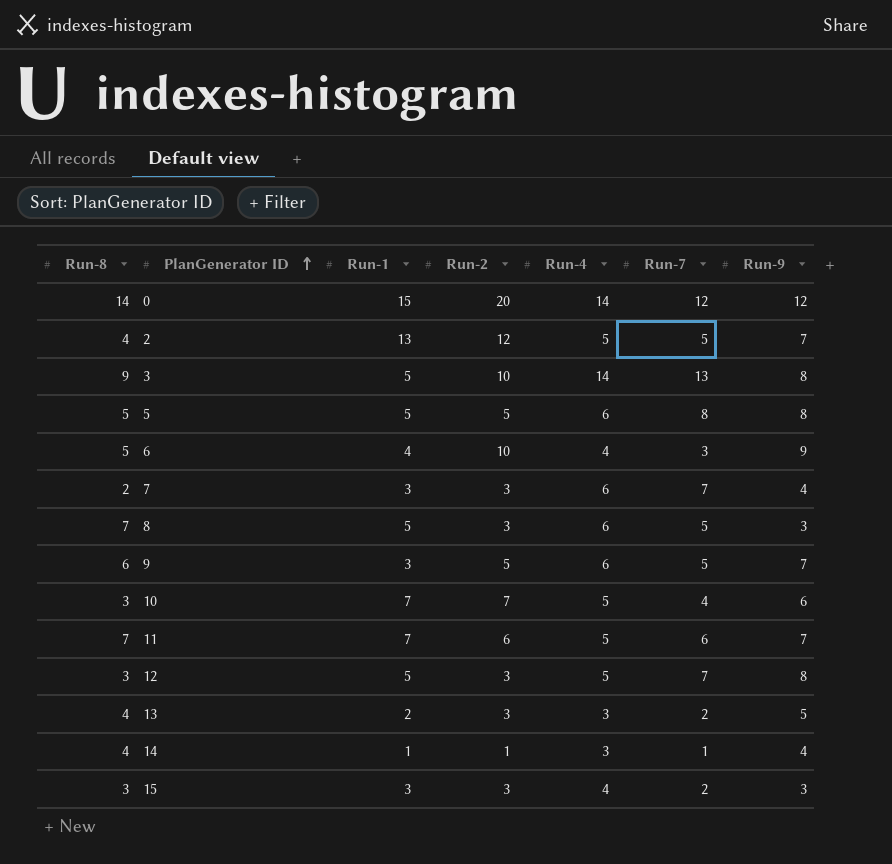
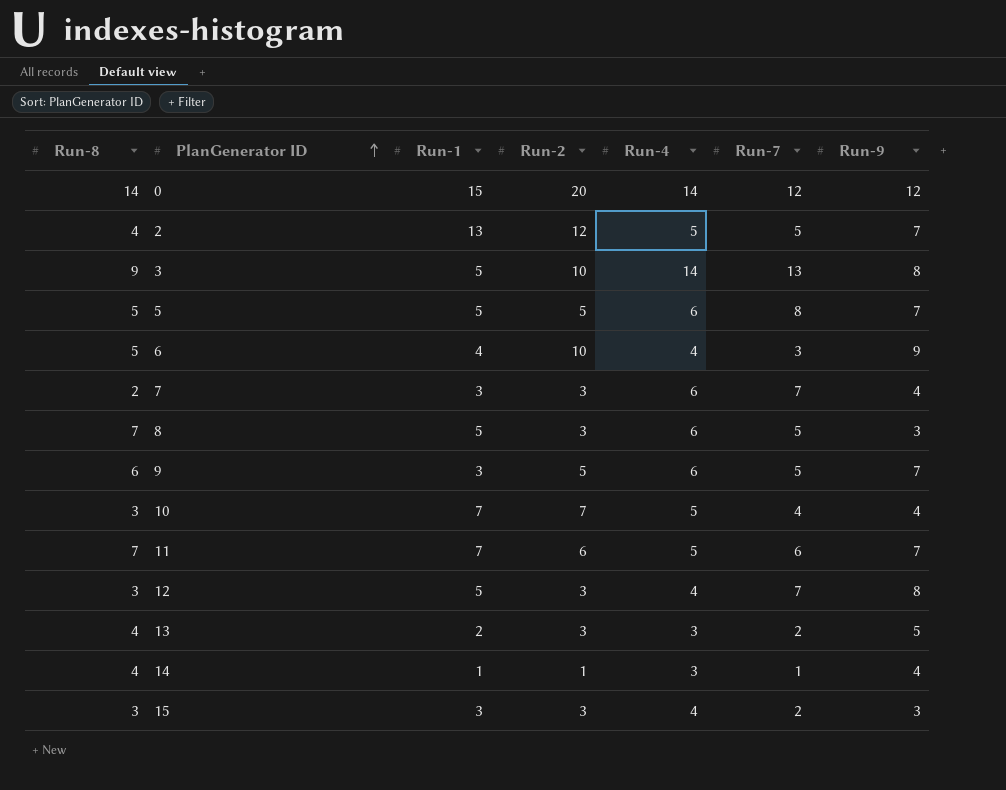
5 | Run-9: 8 -> 7
10 | Run-9: 6 -> 4
12 | Run-4: 5 -> 4

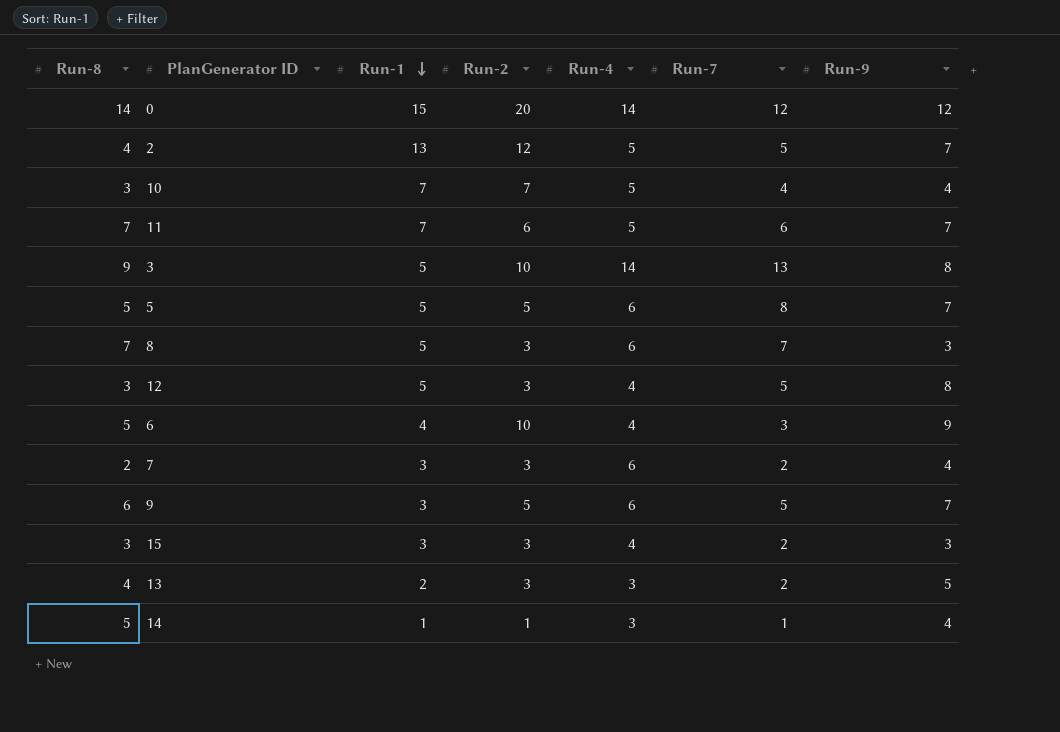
row order: PlanGenerator ID ascending -> Run-1 descending
8 | Run-7: 5 -> 7
12 | Run-7: 7 -> 5
7 | Run-7: 7 -> 2
14 | Run-8: 4 -> 5

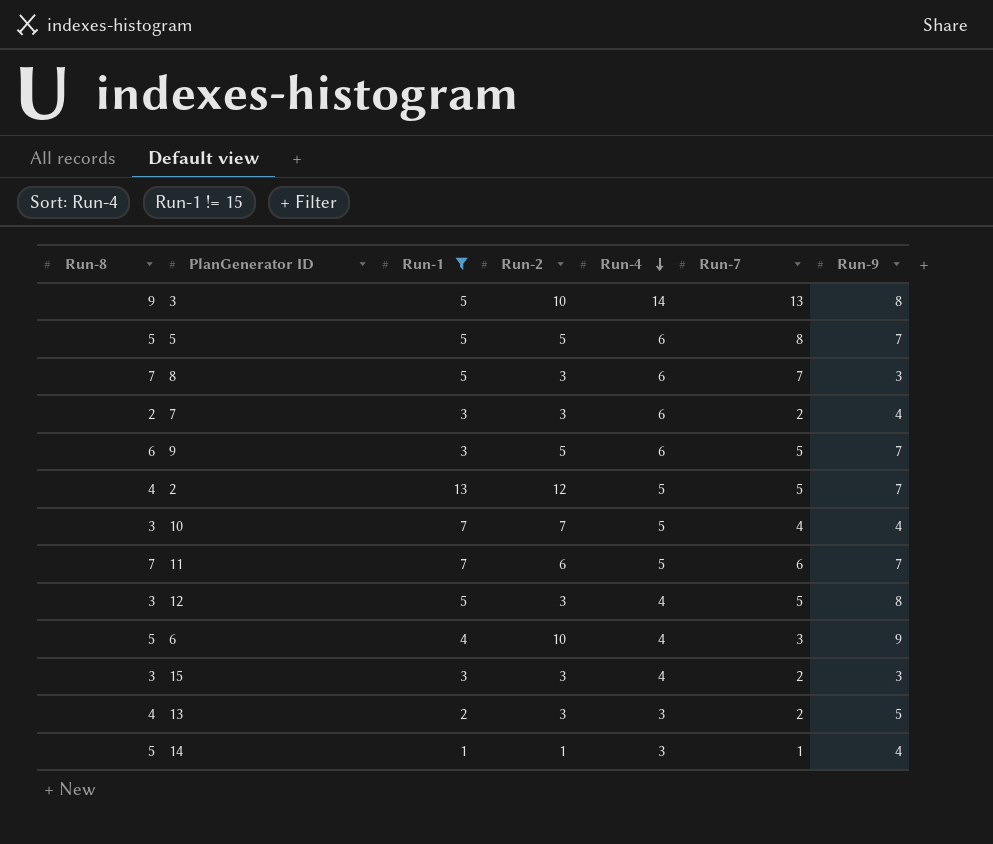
filter: none -> Run-1 != 15
row order: Run-1 descending -> Run-4 descending

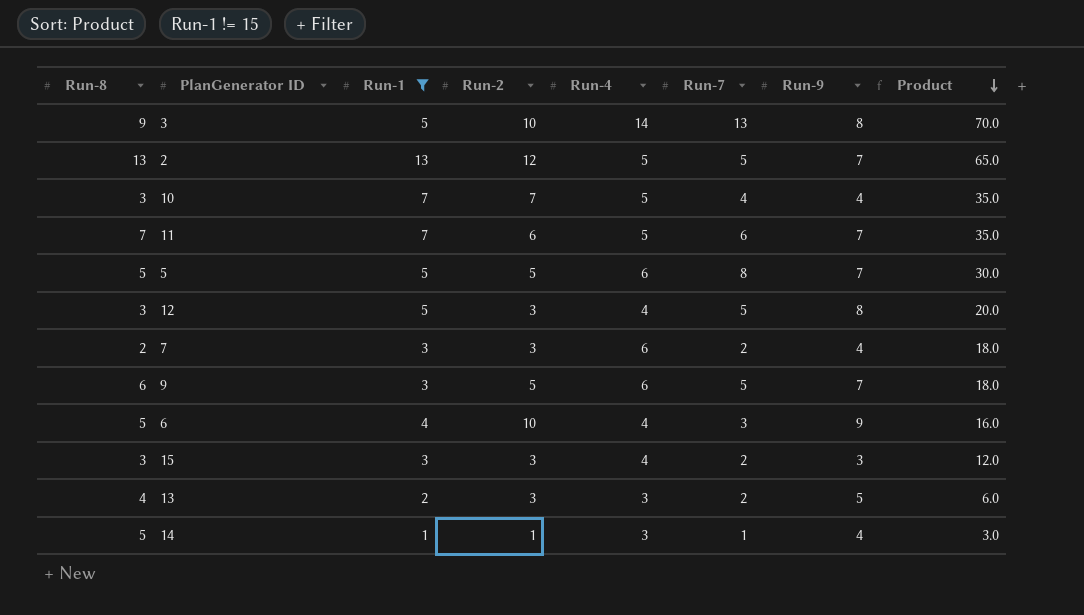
row order: Run-4 descending -> Product descending
column Product | formula: none -> [Run-1] * [Run-4]
row 8: 7 | 5 | 3 | 6 | 7 | 3 -> none
2 | Run-8: 4 -> 13

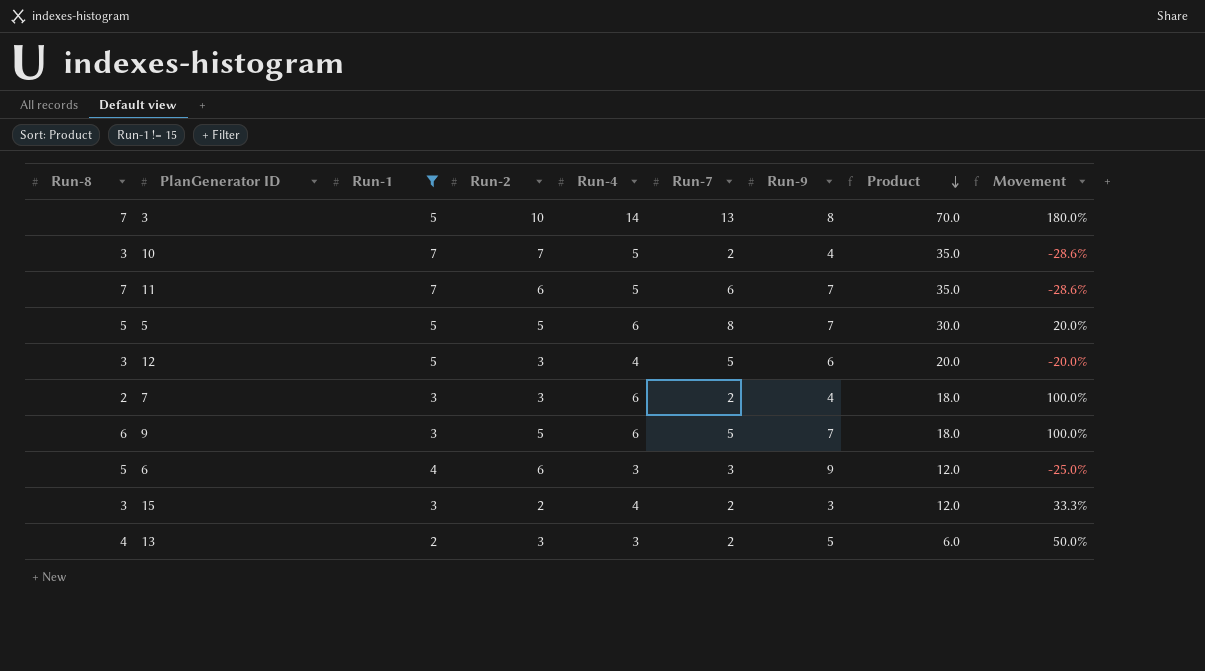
column Movement | formula: none -> ([Run-4] - [Run-1]) / [Run-1]
row 2: 13 | 13 | 12 | 5 | 5 | 7 | 65.0 -> none
row 14: 5 | 1 | 1 | 3 | 1 | 4 | 3.0 -> none
3 | Run-8: 9 -> 7
10 | Run-7: 4 -> 2
12 | Run-9: 8 -> 6
6 | Run-2: 10 -> 6
6 | Run-4: 4 -> 3
6 | Product: 16.0 -> 12.0
15 | Run-2: 3 -> 2

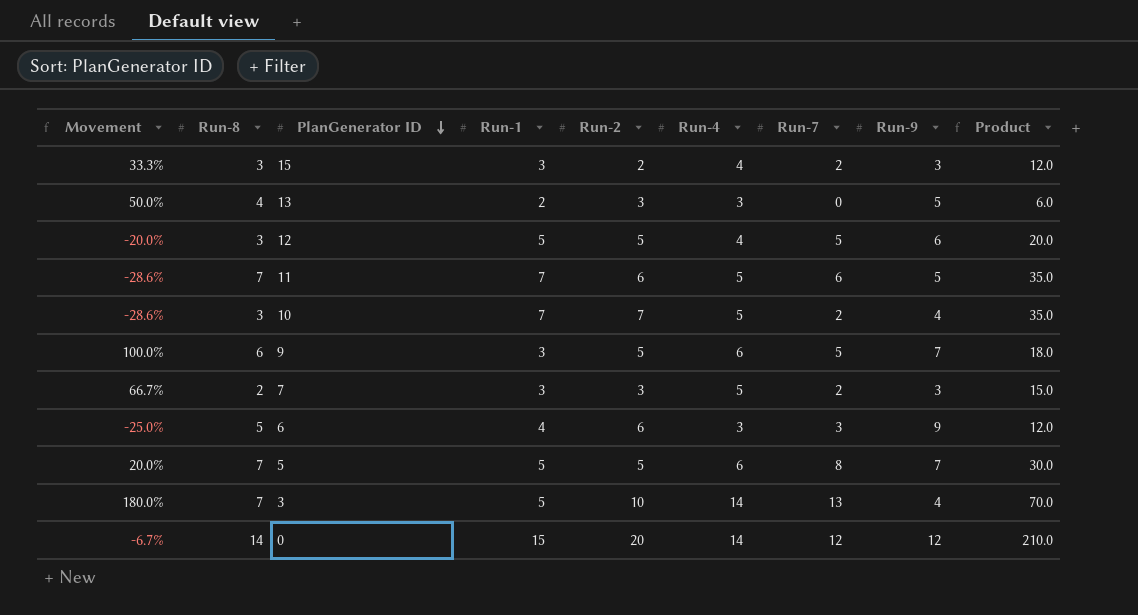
filter: Run-1 != 15 -> none
row order: Product descending -> PlanGenerator ID descending
column Movement | position: 9 -> 1
13 | Run-7: 2 -> 0
12 | Run-2: 3 -> 5
11 | Run-9: 7 -> 5
7 | Movement: 100.0% -> 66.7%
7 | Run-4: 6 -> 5
7 | Run-9: 4 -> 3
7 | Product: 18.0 -> 15.0
5 | Run-8: 5 -> 7
3 | Run-9: 8 -> 4

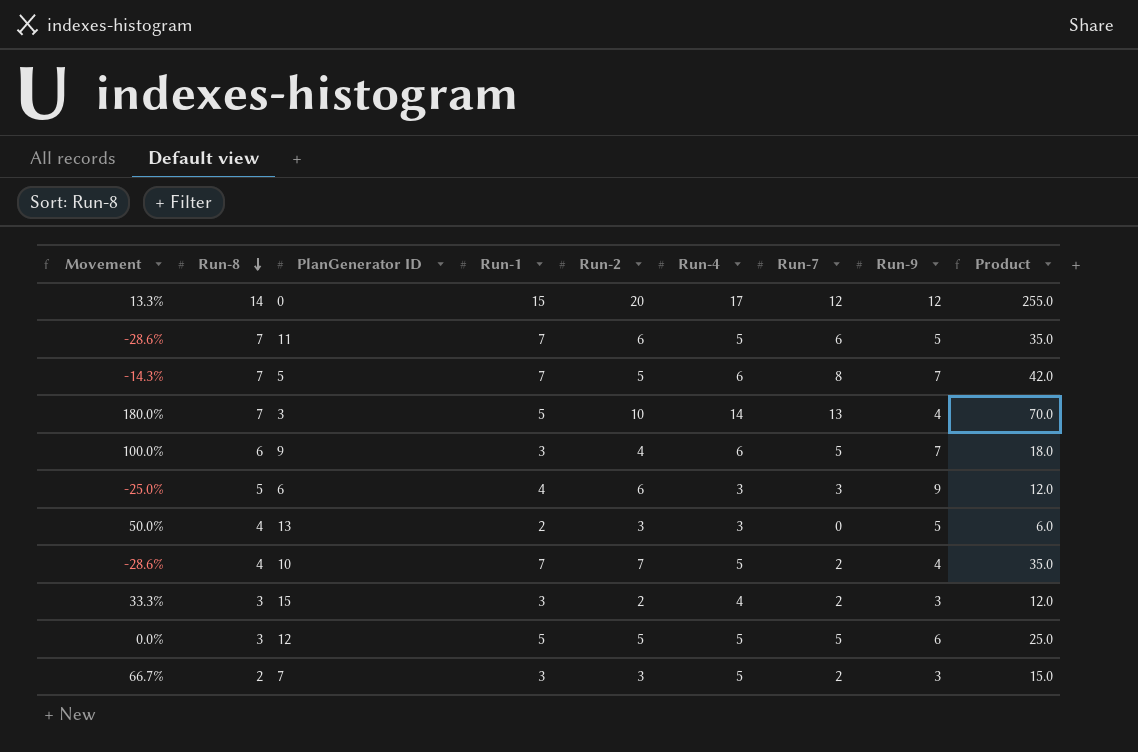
row order: PlanGenerator ID descending -> Run-8 descending
0 | Movement: -6.7% -> 13.3%
0 | Run-4: 14 -> 17
0 | Product: 210.0 -> 255.0
5 | Movement: 20.0% -> -14.3%
5 | Run-1: 5 -> 7
5 | Product: 30.0 -> 42.0
9 | Run-2: 5 -> 4
10 | Run-8: 3 -> 4
12 | Movement: -20.0% -> 0.0%
12 | Run-4: 4 -> 5
12 | Product: 20.0 -> 25.0

